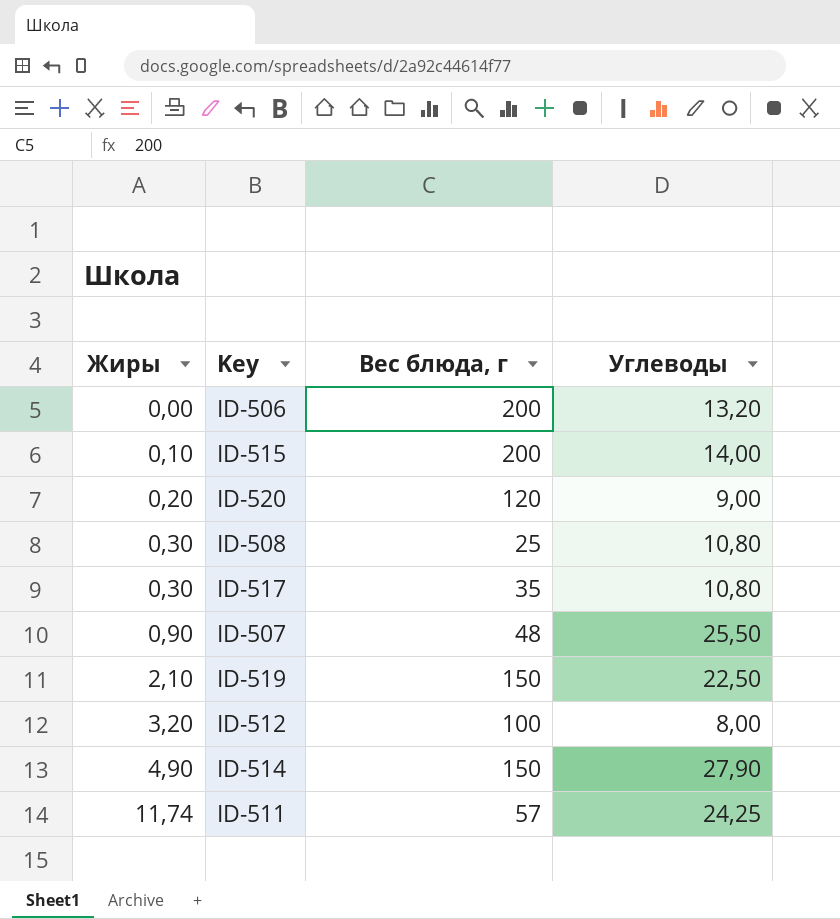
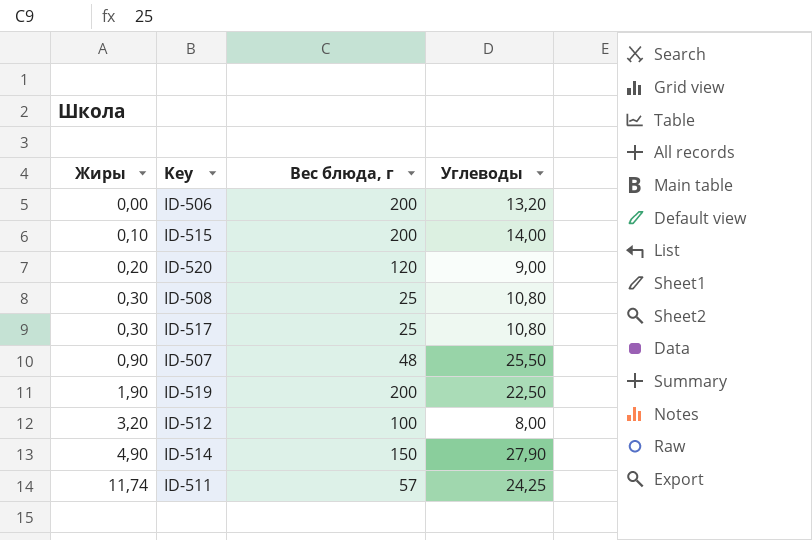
ID-517 | Вес блюда, г: 35 -> 25
ID-519 | Жиры: 2,10 -> 1,90
ID-519 | Вес блюда, г: 150 -> 200

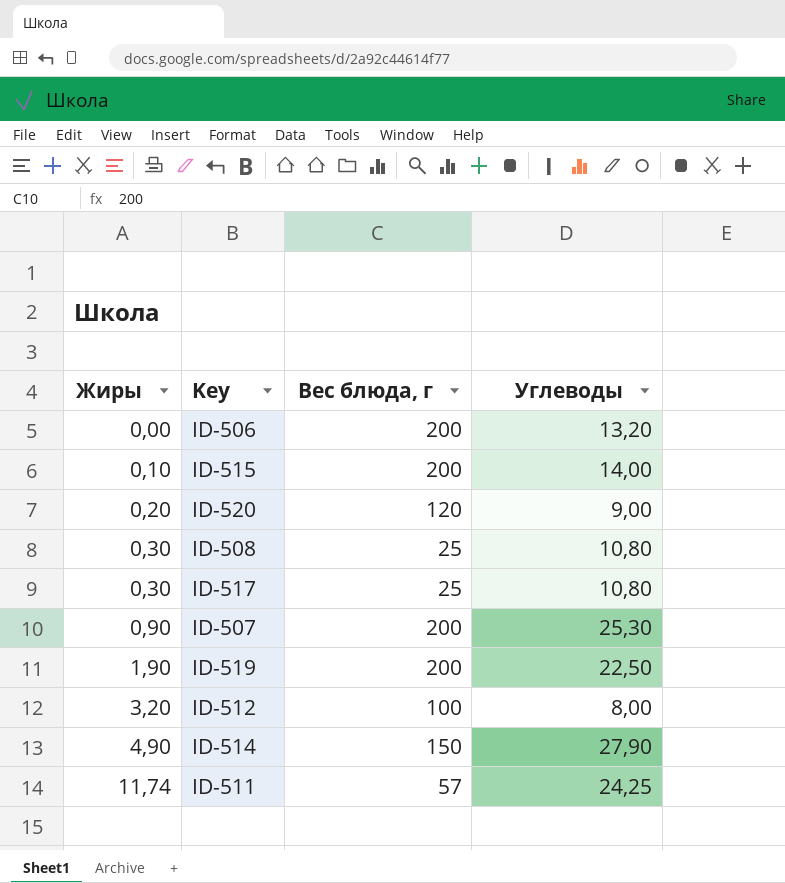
ID-507 | Вес блюда, г: 48 -> 200
ID-507 | Углеводы: 25,50 -> 25,30

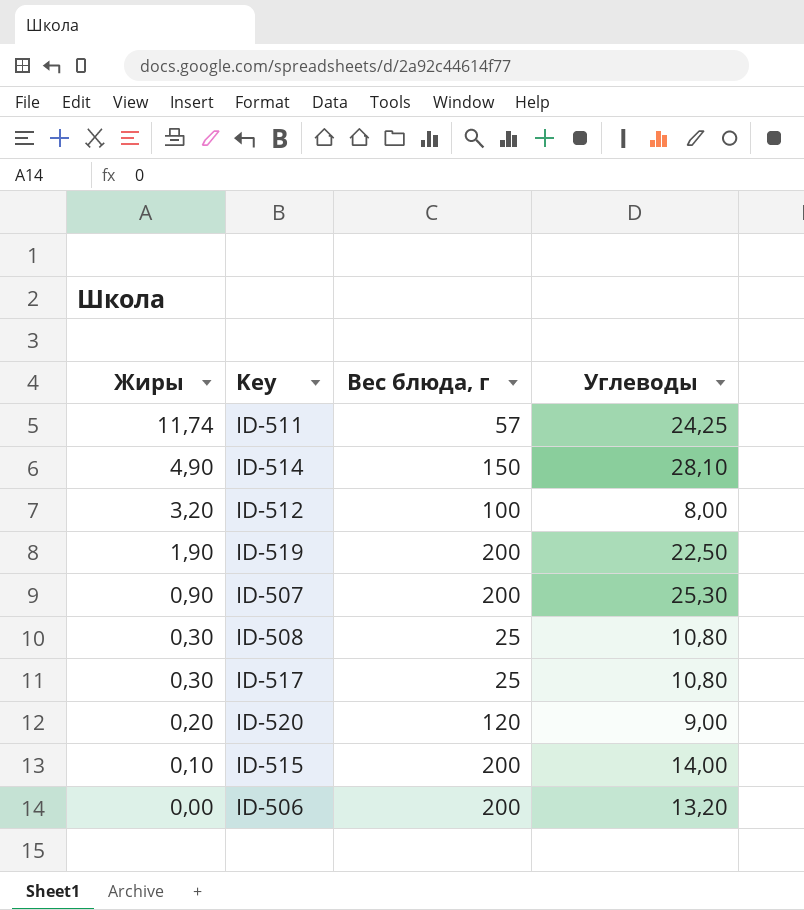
row order: Жиры ascending -> Жиры descending
ID-514 | Углеводы: 27,90 -> 28,10

